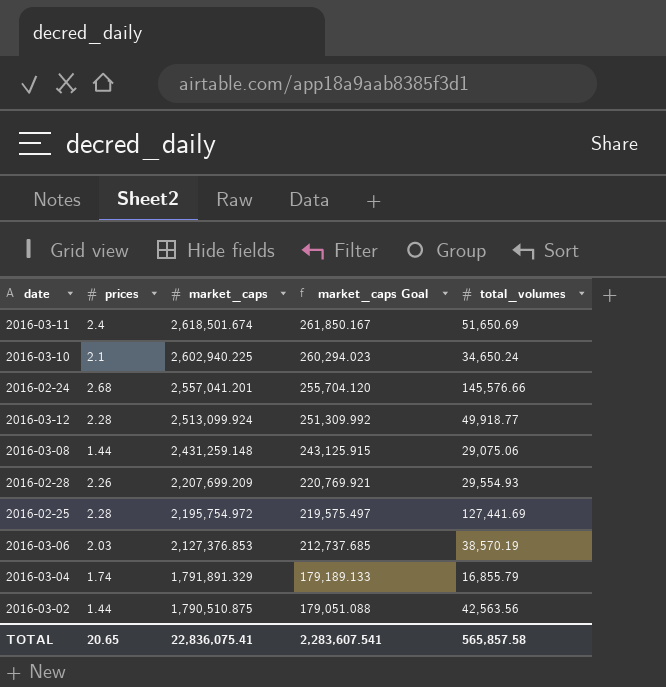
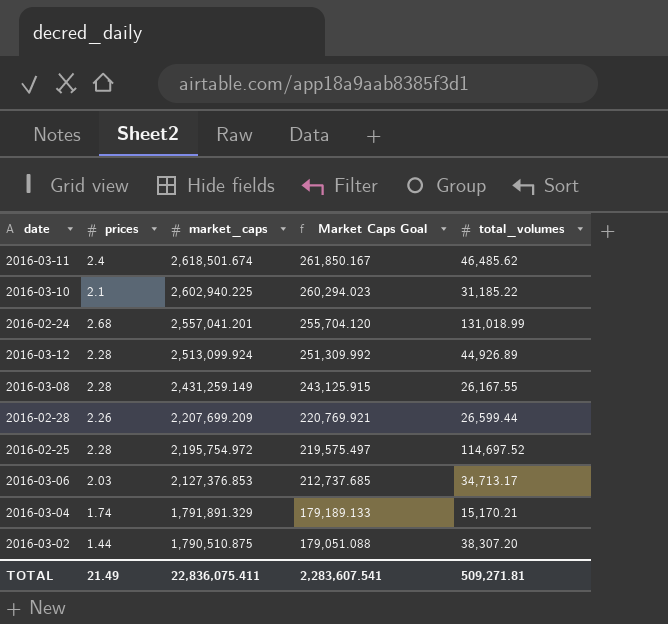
column name: market_caps Goal -> Market Caps Goal
2016-03-11 | total_volumes: 51,650.69 -> 46,485.62
2016-03-10 | total_volumes: 34,650.24 -> 31,185.22
2016-02-24 | total_volumes: 145,576.66 -> 131,018.99
2016-03-12 | total_volumes: 49,918.77 -> 44,926.89
2016-03-08 | prices: 1.44 -> 2.28
2016-03-08 | market_caps: 2,431,259.148 -> 2,431,259.149
2016-03-08 | total_volumes: 29,075.06 -> 26,167.55
2016-02-28 | total_volumes: 29,554.93 -> 26,599.44
2016-02-25 | total_volumes: 127,441.69 -> 114,697.52
2016-03-06 | total_volumes: 38,570.19 -> 34,713.17
2016-03-04 | total_volumes: 16,855.79 -> 15,170.21
2016-03-02 | total_volumes: 42,563.56 -> 38,307.20
TOTAL | prices: 20.65 -> 21.49
TOTAL | market_caps: 22,836,075.41 -> 22,836,075.411
TOTAL | total_volumes: 565,857.58 -> 509,271.81

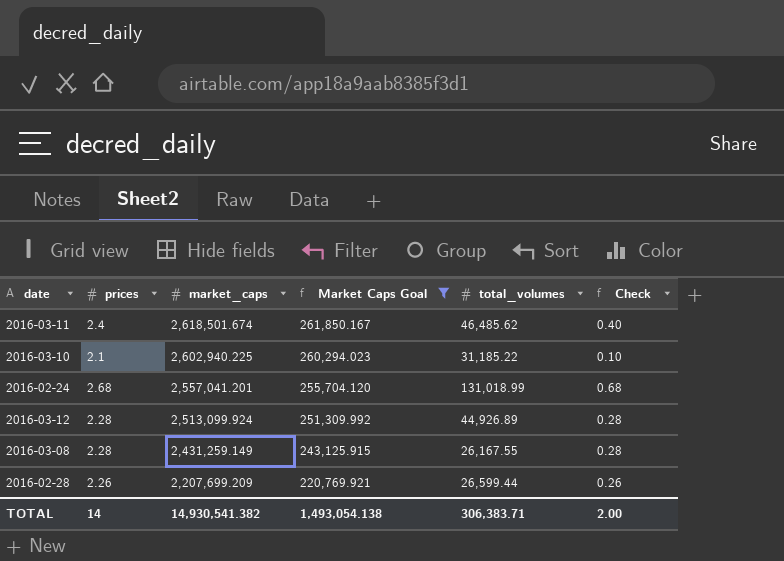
filter: none -> Market Caps Goal >= 220,769.921
column Check | formula: none -> [prices] - 2
TOTAL | prices: 21.49 -> 14
TOTAL | market_caps: 22,836,075.411 -> 14,930,541.382
TOTAL | Market Caps Goal: 2,283,607.541 -> 1,493,054.138
TOTAL | total_volumes: 509,271.81 -> 306,383.71

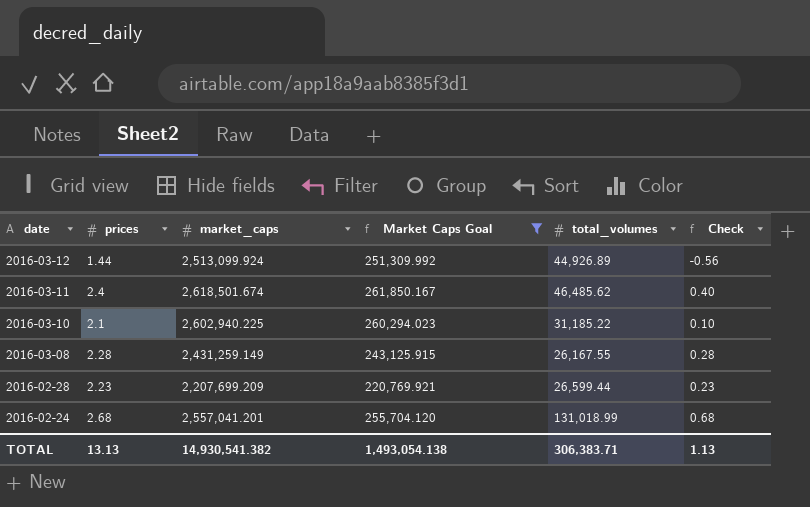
row order: market_caps descending -> date descending
2016-03-12 | prices: 2.28 -> 1.44
2016-03-12 | Check: 0.28 -> -0.56
2016-02-28 | prices: 2.26 -> 2.23
2016-02-28 | Check: 0.26 -> 0.23
TOTAL | prices: 14 -> 13.13
TOTAL | Check: 2.00 -> 1.13

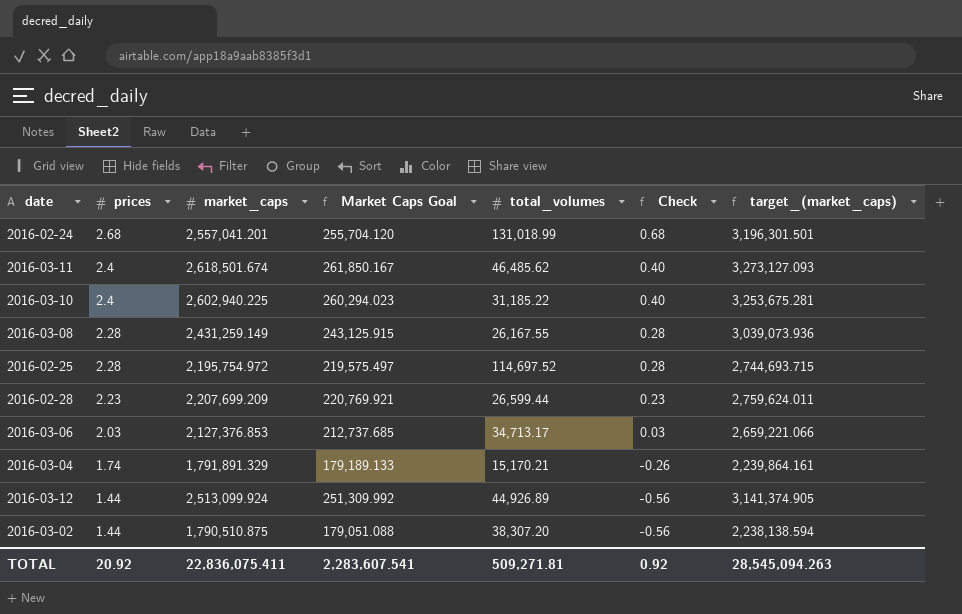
filter: Market Caps Goal >= 220,769.921 -> none
row order: date descending -> prices descending
column target_(market_caps) | formula: none -> [market_caps] * 1.25
2016-03-10 | prices: 2.1 -> 2.4
2016-03-10 | Check: 0.10 -> 0.40
TOTAL | prices: 13.13 -> 20.92
TOTAL | market_caps: 14,930,541.382 -> 22,836,075.411
TOTAL | Market Caps Goal: 1,493,054.138 -> 2,283,607.541
TOTAL | total_volumes: 306,383.71 -> 509,271.81
TOTAL | Check: 1.13 -> 0.92

